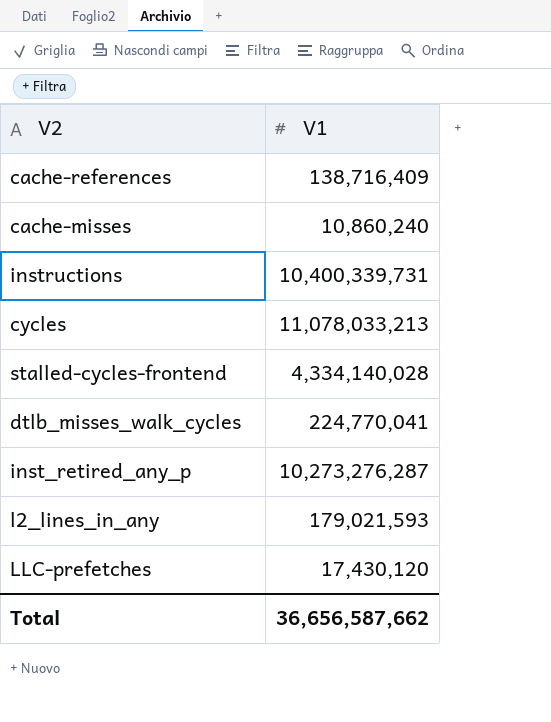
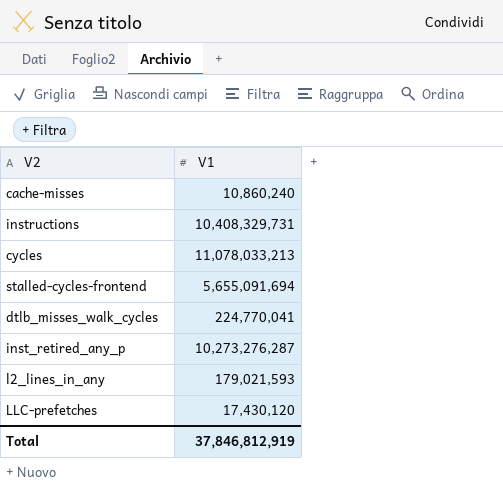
row cache-references: 138,716,409 -> none
instructions | V1: 10,400,339,731 -> 10,408,329,731
stalled-cycles-frontend | V1: 4,334,140,028 -> 5,655,091,694
Total | V1: 36,656,587,662 -> 37,846,812,919

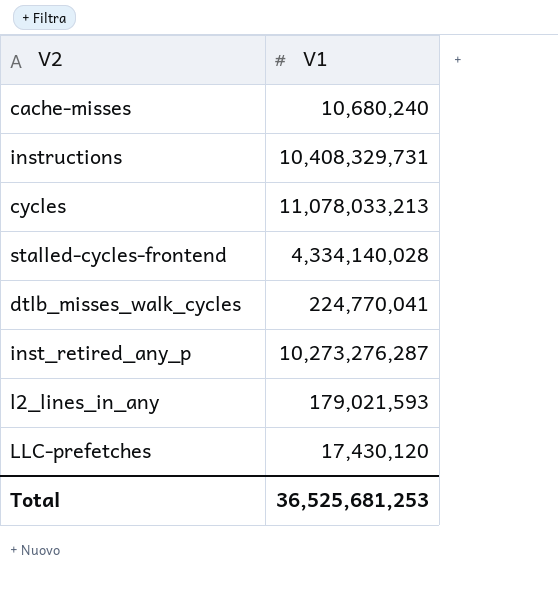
cache-misses | V1: 10,860,240 -> 10,680,240
stalled-cycles-frontend | V1: 5,655,091,694 -> 4,334,140,028
Total | V1: 37,846,812,919 -> 36,525,681,253

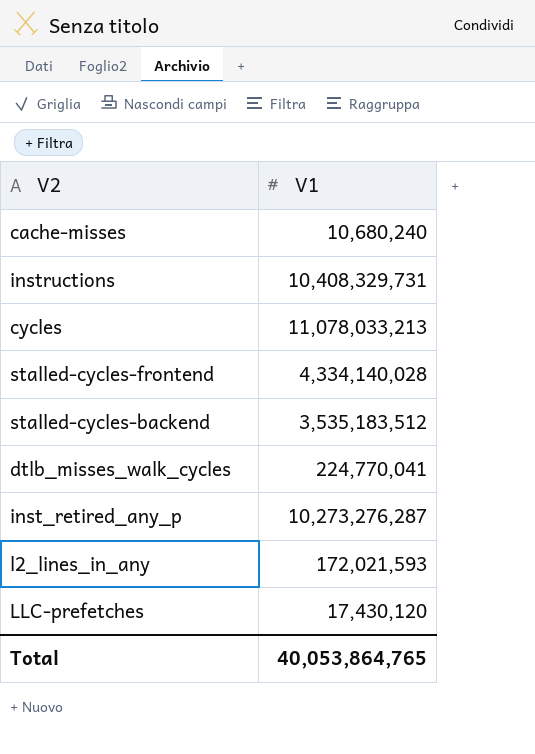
row stalled-cycles-backend: none -> 3,535,183,512
l2_lines_in_any | V1: 179,021,593 -> 172,021,593
Total | V1: 36,525,681,253 -> 40,053,864,765

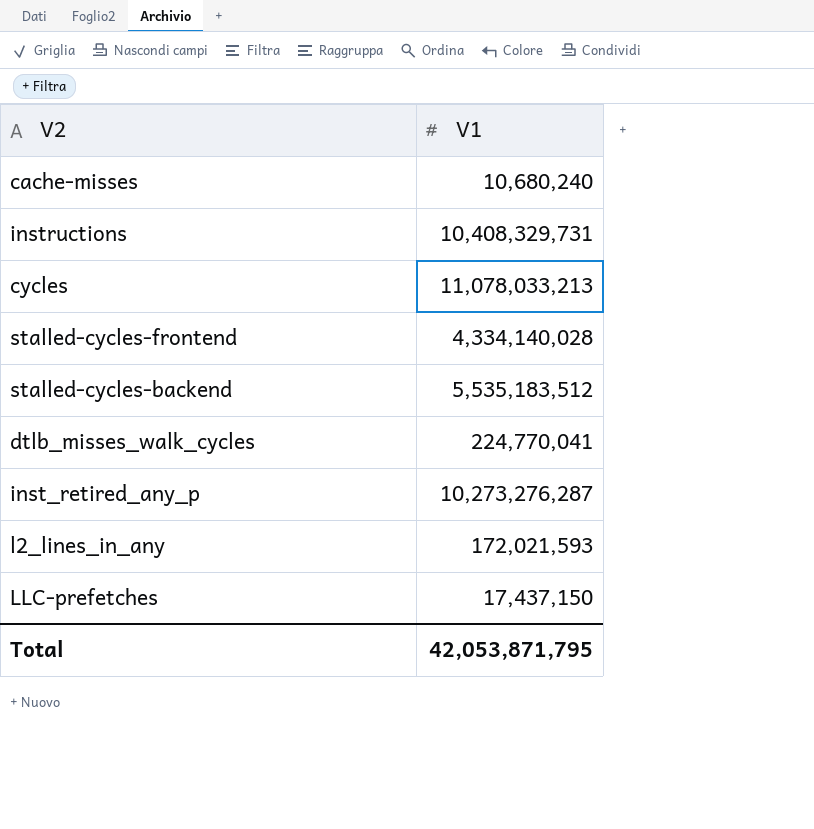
stalled-cycles-backend | V1: 3,535,183,512 -> 5,535,183,512
LLC-prefetches | V1: 17,430,120 -> 17,437,150
Total | V1: 40,053,864,765 -> 42,053,871,795

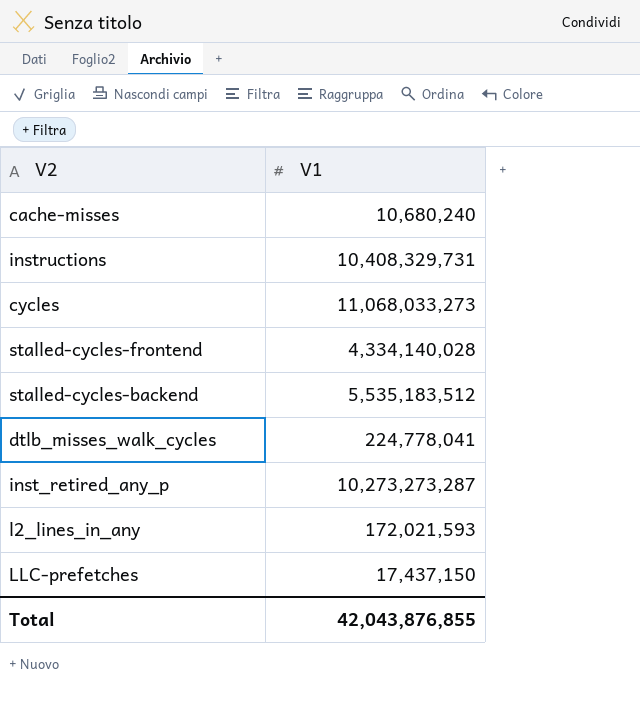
cycles | V1: 11,078,033,213 -> 11,068,033,273
dtlb_misses_walk_cycles | V1: 224,770,041 -> 224,778,041
inst_retired_any_p | V1: 10,273,276,287 -> 10,273,273,287
Total | V1: 42,053,871,795 -> 42,043,876,855

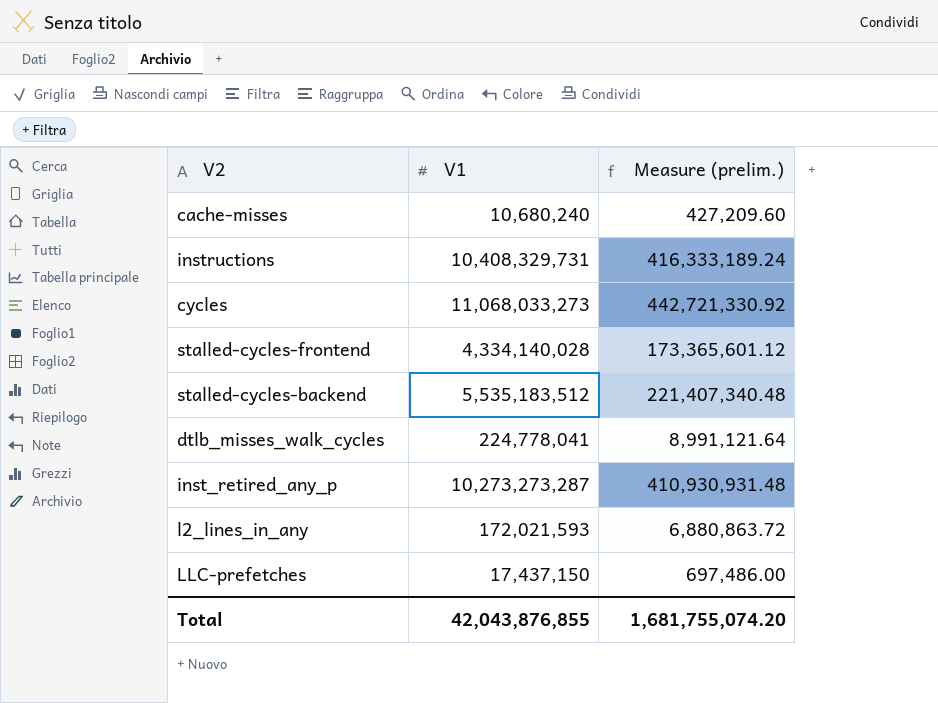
column Measure (prelim.) | formula: none -> [V1] * 0.04

